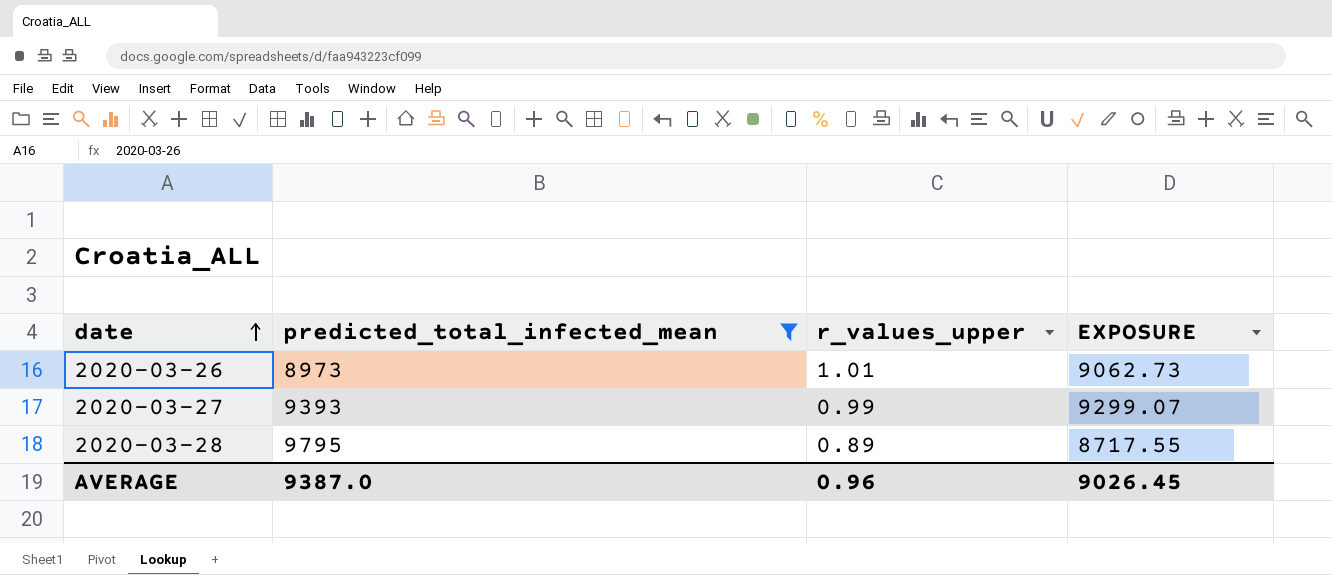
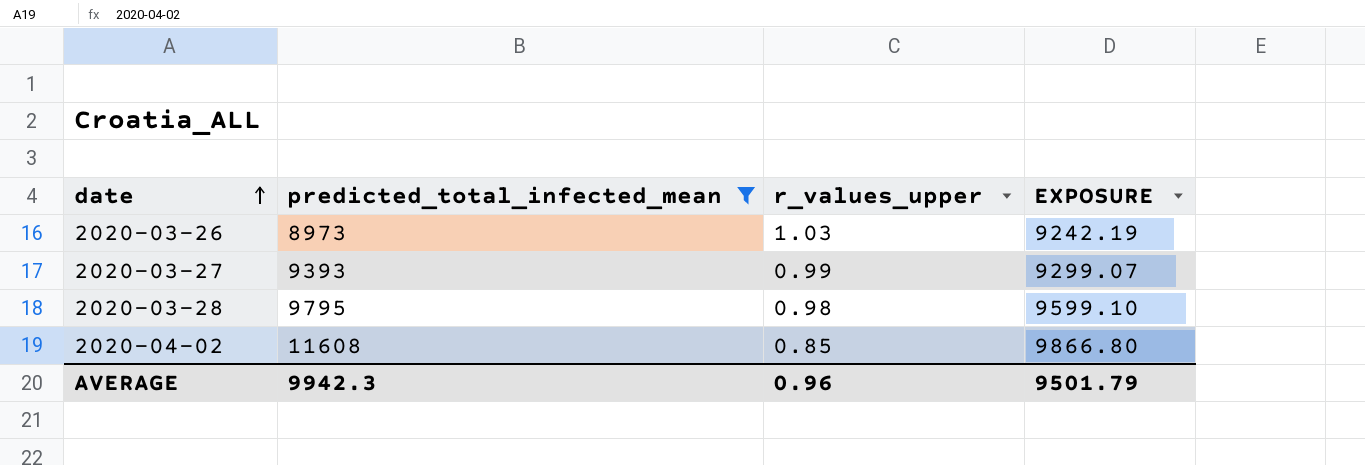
2020-03-26 | r_values_upper: 1.01 -> 1.03
2020-03-26 | EXPOSURE: 9062.73 -> 9242.19
2020-03-28 | r_values_upper: 0.89 -> 0.98
2020-03-28 | EXPOSURE: 8717.55 -> 9599.10
row 2020-04-02: none -> 11608 | 0.85 | 9866.80
AVERAGE | predicted_total_infected_mean: 9387.0 -> 9942.3
AVERAGE | EXPOSURE: 9026.45 -> 9501.79

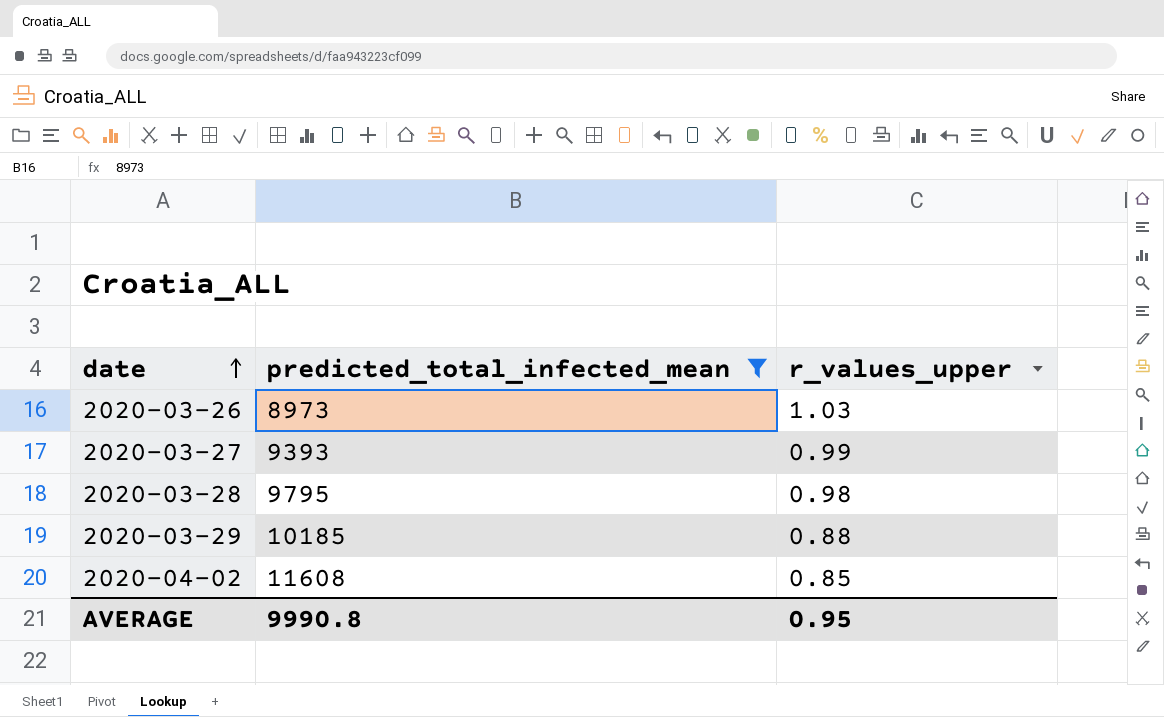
column EXPOSURE | formula: [predicted_total_infected_mean] * [r_values_upper] -> none
row 2020-03-29: none -> 10185 | 0.88
AVERAGE | predicted_total_infected_mean: 9942.3 -> 9990.8
AVERAGE | r_values_upper: 0.96 -> 0.95

